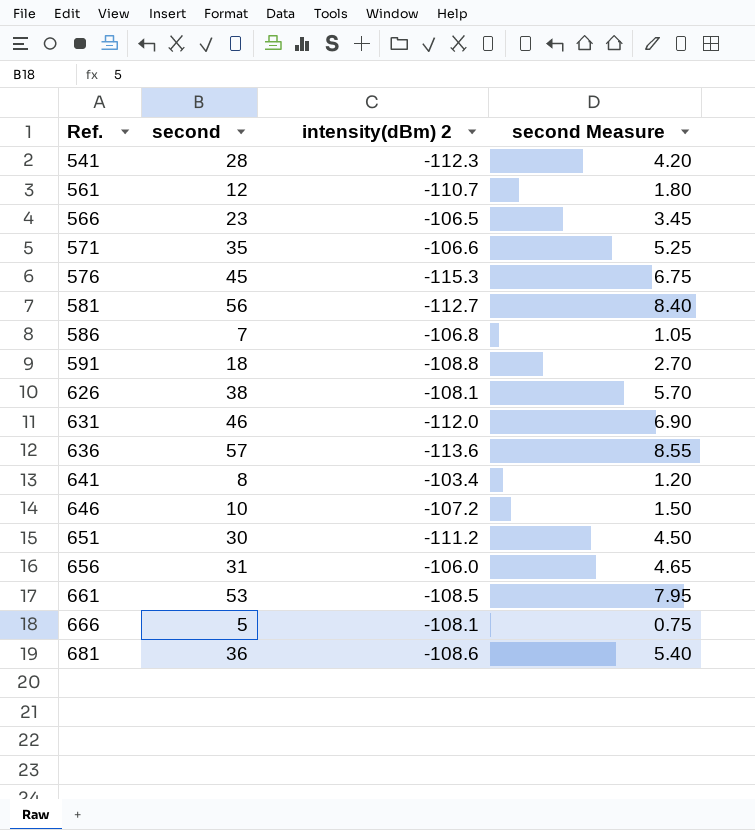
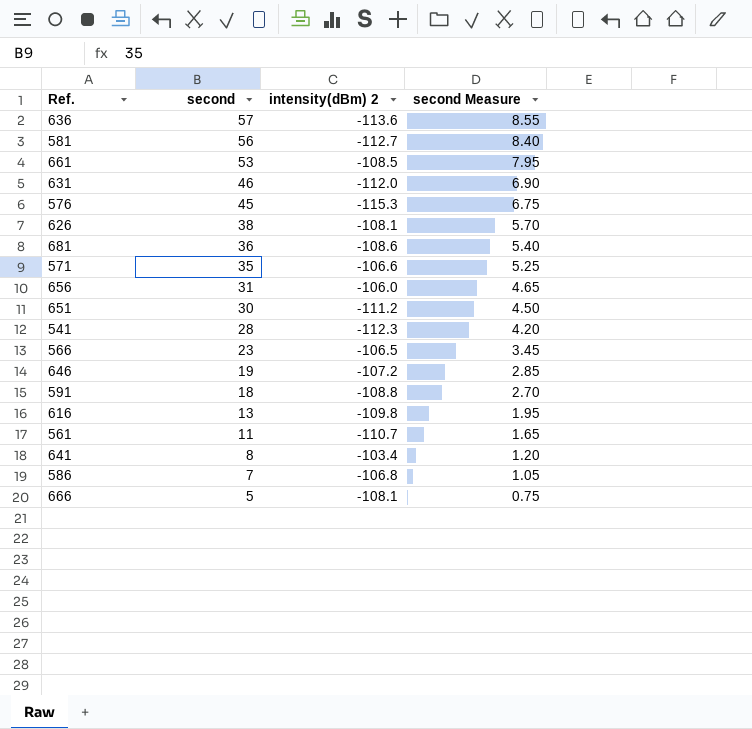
row order: Ref. ascending -> second descending
646 | second: 10 -> 19
646 | second Measure: 1.50 -> 2.85
row 616: none -> 13 | -109.8 | 1.95
561 | second: 12 -> 11
561 | second Measure: 1.80 -> 1.65

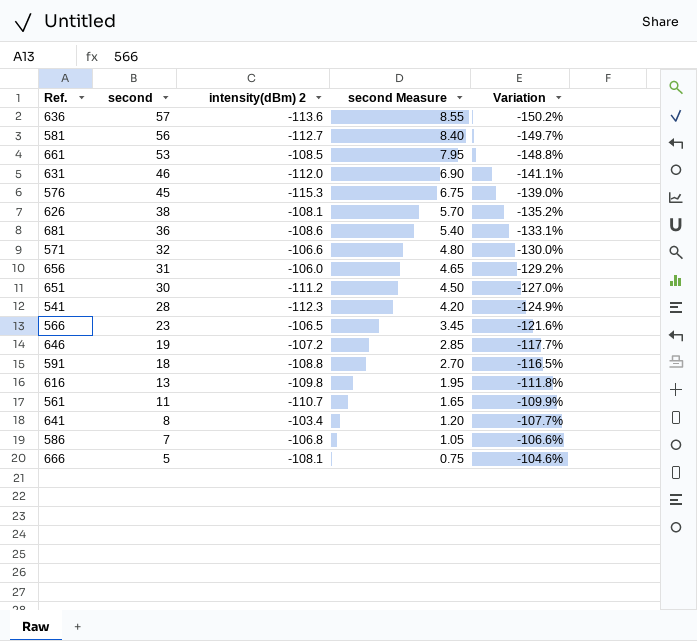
column Variation | formula: none -> ([second] - [intensity(dBm) 2]) / [intensity(dBm) 2]
571 | second: 35 -> 32
571 | second Measure: 5.25 -> 4.80

